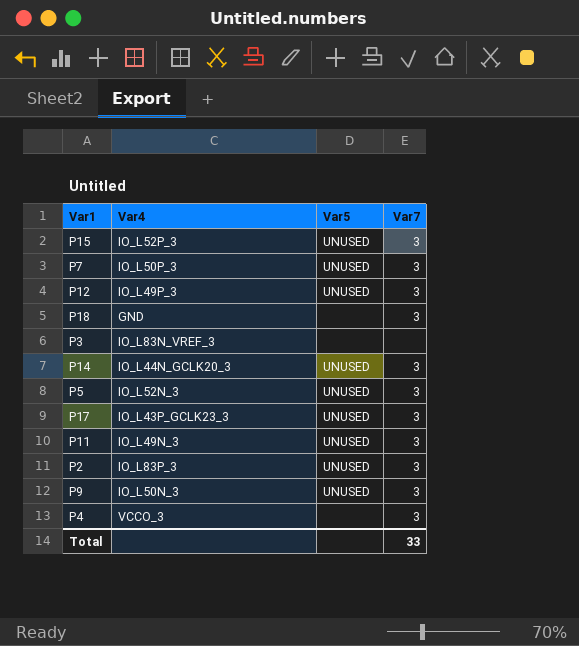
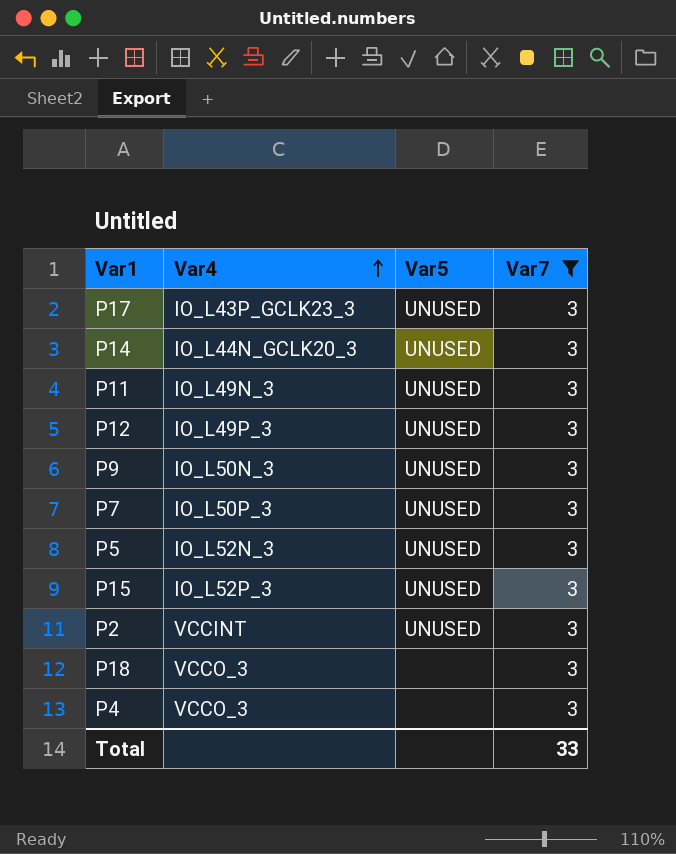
filter: none -> Var7 = 3
row order: none -> Var4 ascending
P2 | Var4: IO_L83P_3 -> VCCINT
P18 | Var4: GND -> VCCO_3

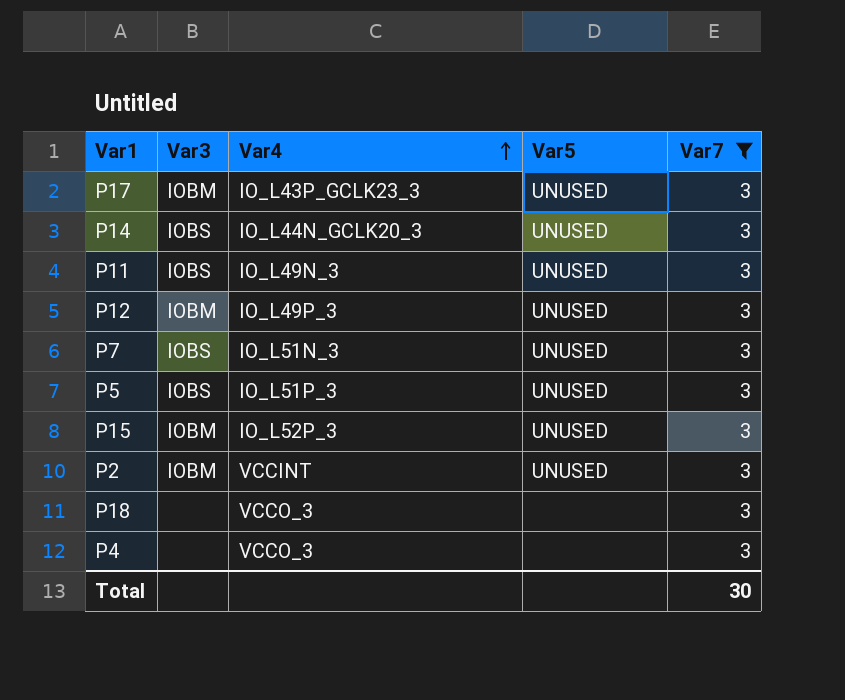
column Var3 | position: none -> 2
row P9: IO_L50N_3 | UNUSED | 3 -> none
P7 | Var4: IO_L50P_3 -> IO_L51N_3
P5 | Var4: IO_L52N_3 -> IO_L51P_3
Total | Var7: 33 -> 30

